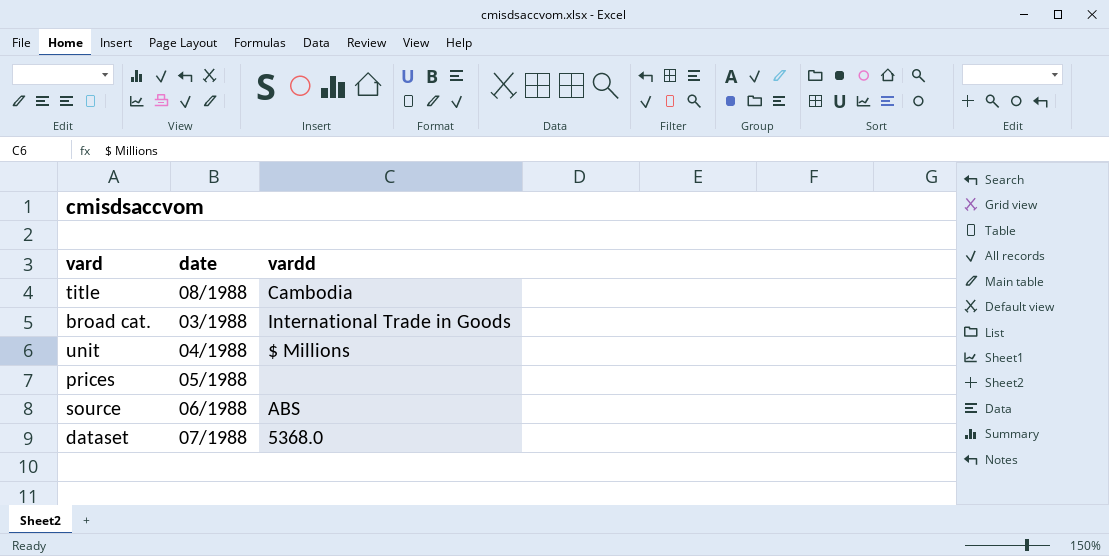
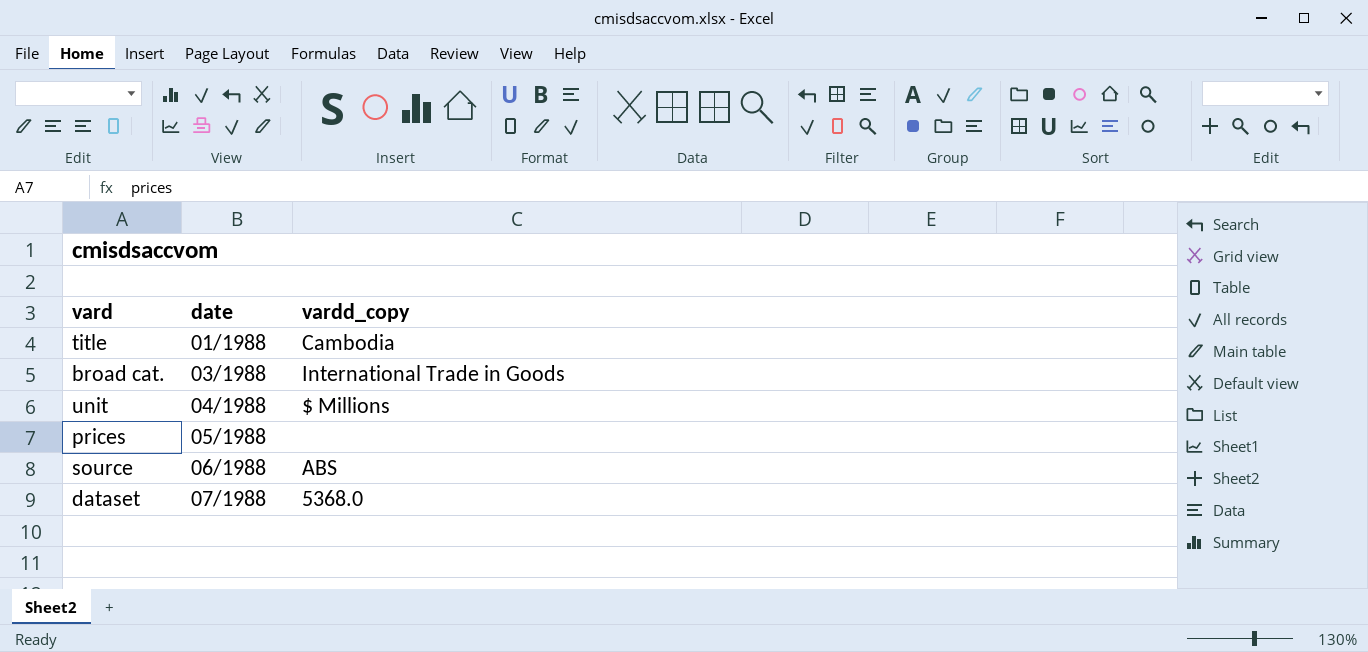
column name: vardd -> vardd_copy
title | date: 08/1988 -> 01/1988

